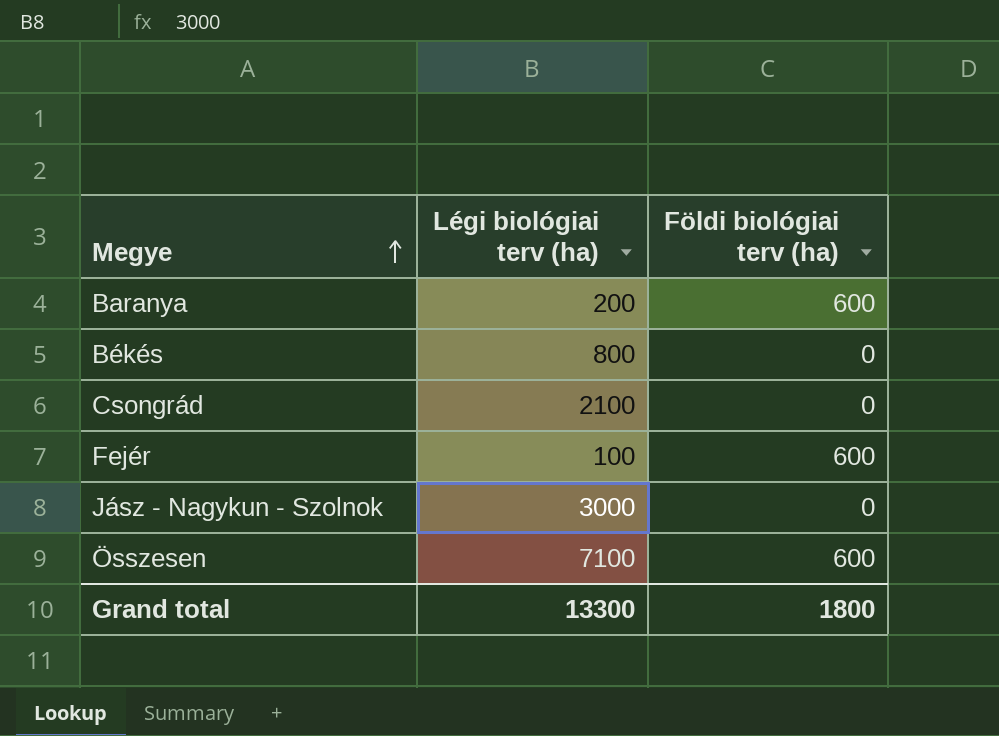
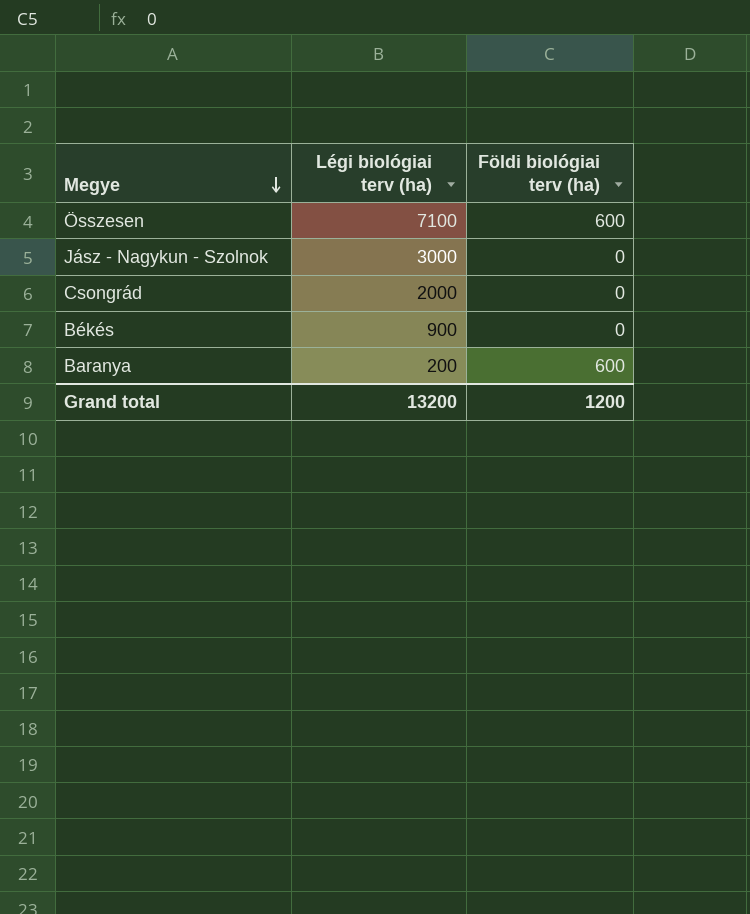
row order: Megye ascending -> Megye descending
row Fejér: 100 | 600 -> none
Csongrád | Légi biológiai terv (ha): 2100 -> 2000
Békés | Légi biológiai terv (ha): 800 -> 900
Grand total | Légi biológiai terv (ha): 13300 -> 13200
Grand total | Földi biológiai terv (ha): 1800 -> 1200

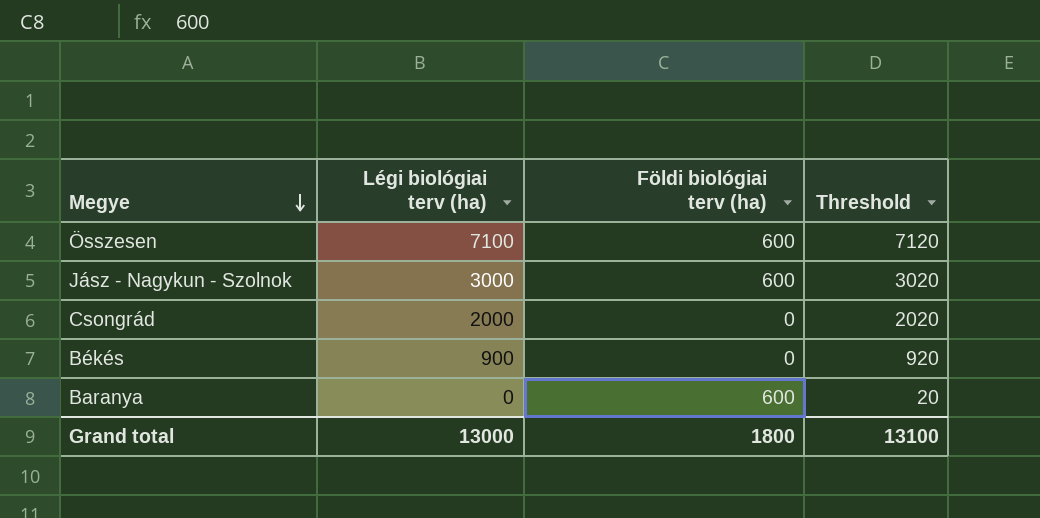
column Threshold | formula: none -> [Légi biológiai terv (ha)] + 20
Jász - Nagykun - Szolnok | Földi biológiai terv (ha): 0 -> 600
Baranya | Légi biológiai terv (ha): 200 -> 0
Grand total | Légi biológiai terv (ha): 13200 -> 13000
Grand total | Földi biológiai terv (ha): 1200 -> 1800

